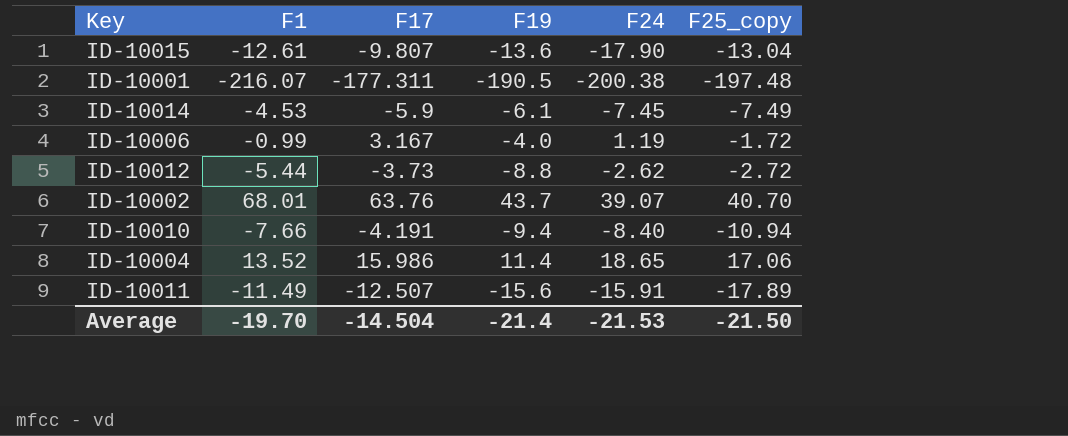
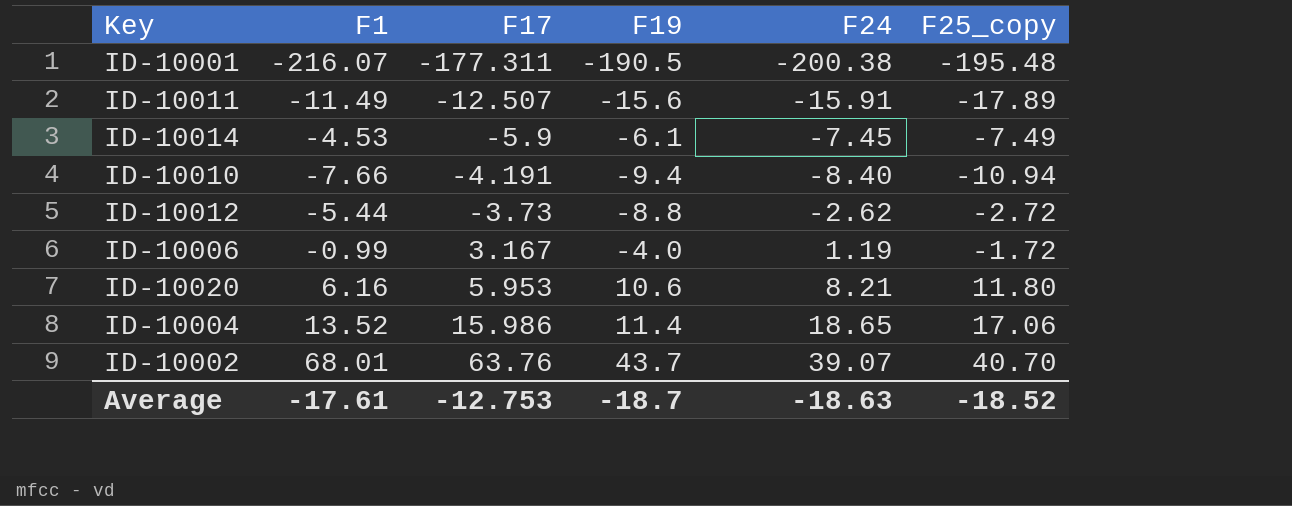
row order: none -> F17 ascending
row ID-10015: -12.61 | -9.807 | -13.6 | -17.90 | -13.04 -> none
ID-10001 | F25_copy: -197.48 -> -195.48
row ID-10020: none -> 6.16 | 5.953 | 10.6 | 8.21 | 11.80
Average | F1: -19.70 -> -17.61
Average | F17: -14.504 -> -12.753
Average | F19: -21.4 -> -18.7
Average | F24: -21.53 -> -18.63
Average | F25_copy: -21.50 -> -18.52

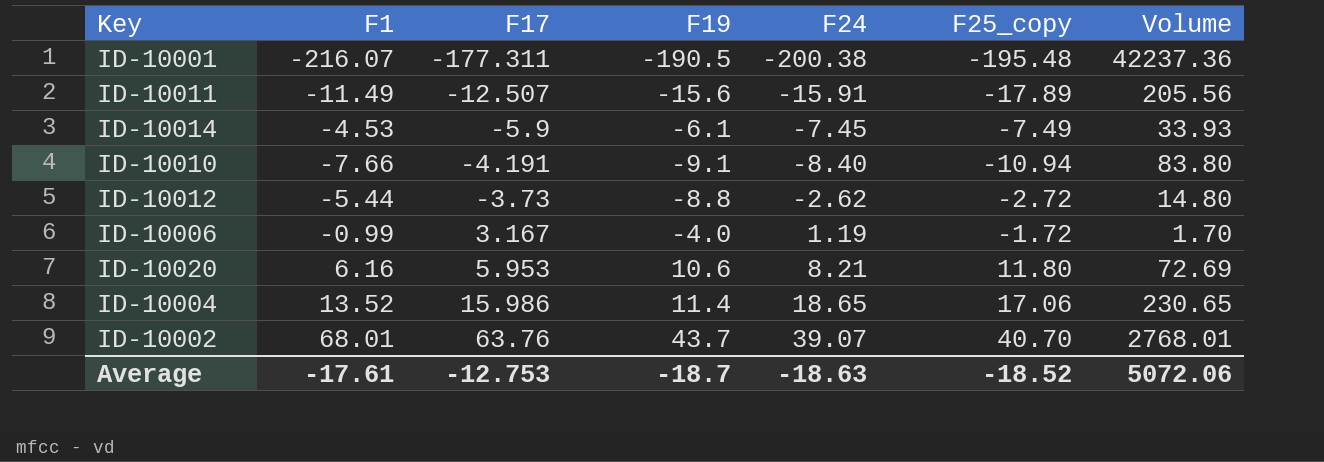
column Volume | formula: none -> [F1] * [F25_copy]
ID-10010 | F19: -9.4 -> -9.1

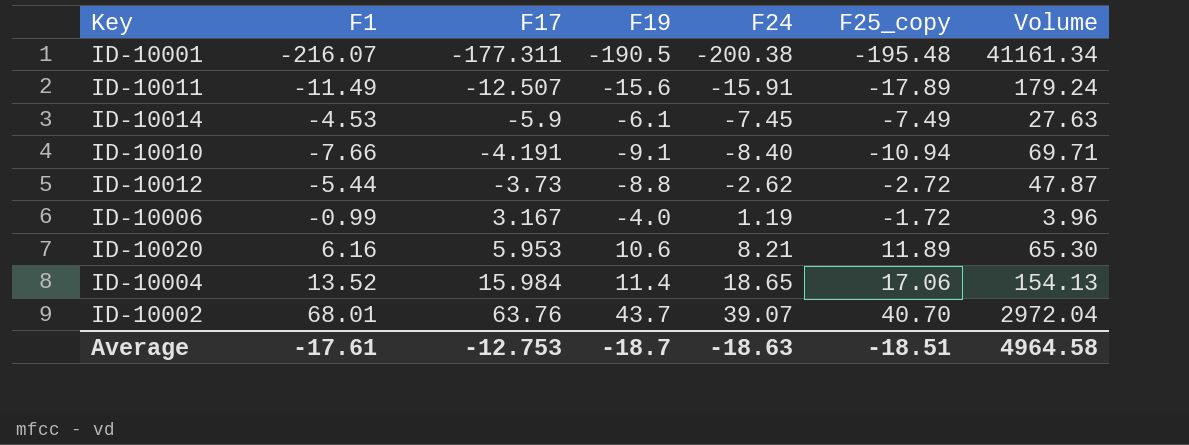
column Volume | formula: [F1] * [F25_copy] -> [F1] * [F19]
ID-10020 | F25_copy: 11.80 -> 11.89
ID-10004 | F17: 15.986 -> 15.984
Average | F25_copy: -18.52 -> -18.51
Average | Volume: 5072.06 -> 4964.58

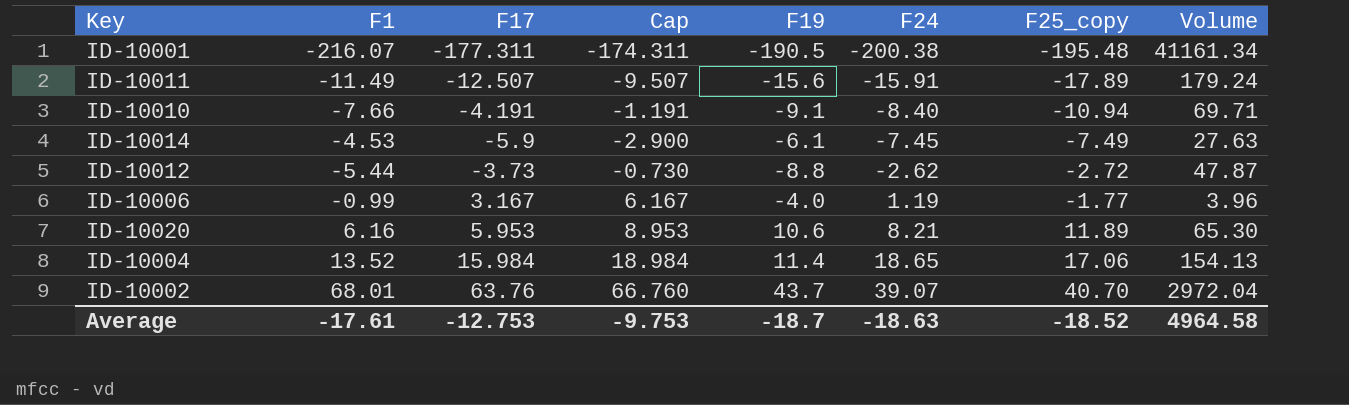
row order: F17 ascending -> F24 ascending
column Cap | formula: none -> [F17] + 3
ID-10006 | F25_copy: -1.72 -> -1.77
Average | F25_copy: -18.51 -> -18.52

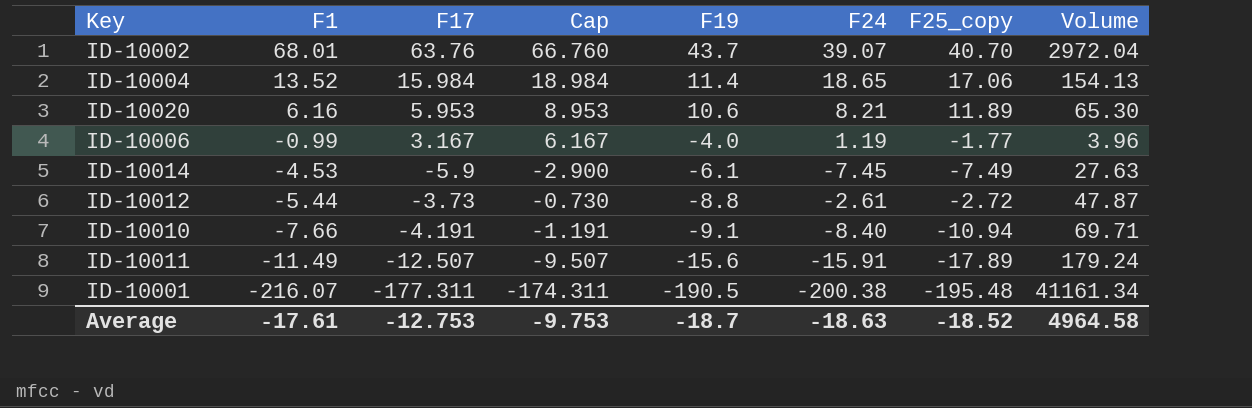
row order: F24 ascending -> F1 descending
ID-10012 | F24: -2.62 -> -2.61

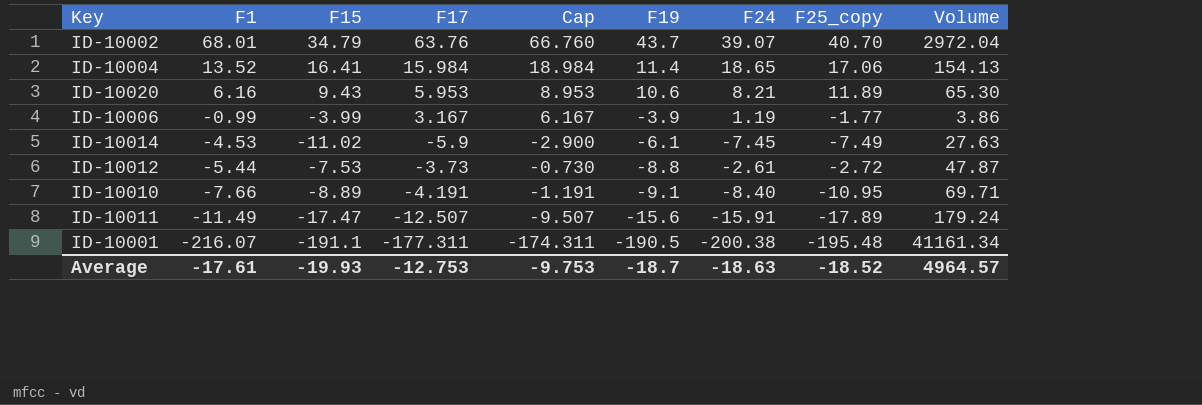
column F15 | position: none -> 3
ID-10006 | F19: -4.0 -> -3.9
ID-10006 | Volume: 3.96 -> 3.86
ID-10010 | F25_copy: -10.94 -> -10.95
Average | Volume: 4964.58 -> 4964.57

